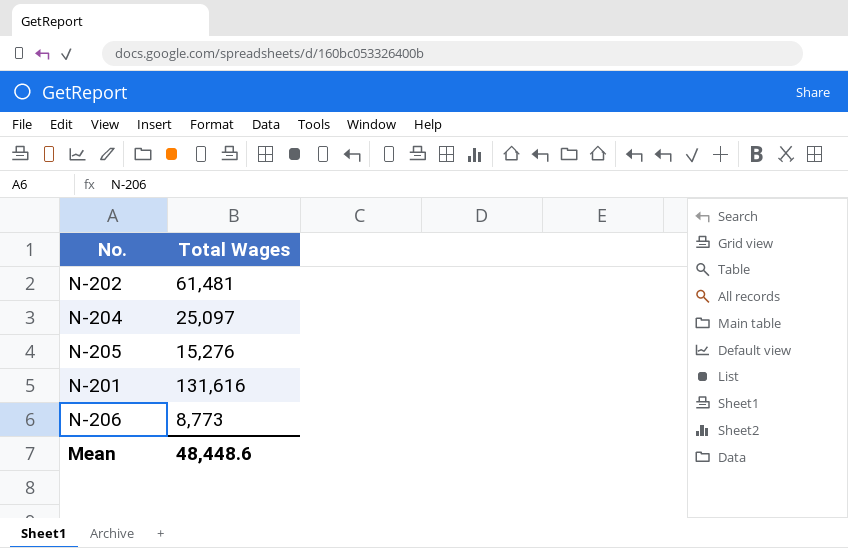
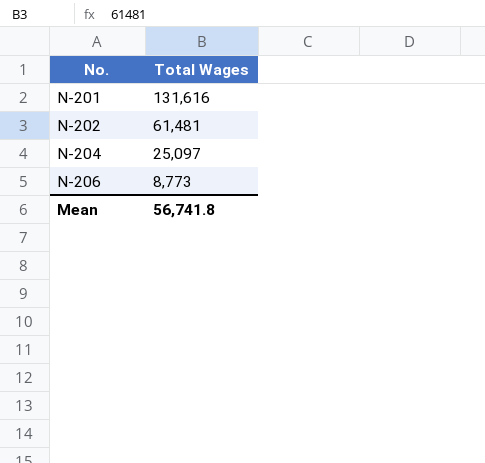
row order: none -> No. ascending
row N-205: 15,276 -> none
Mean | Total Wages: 48,448.6 -> 56,741.8

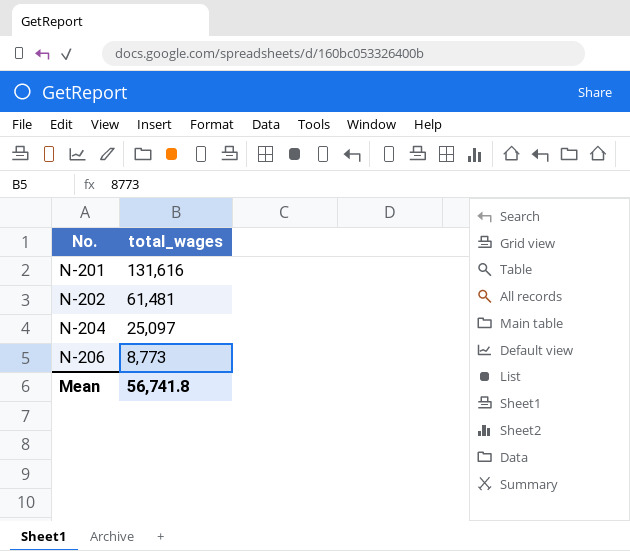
column name: Total Wages -> total_wages

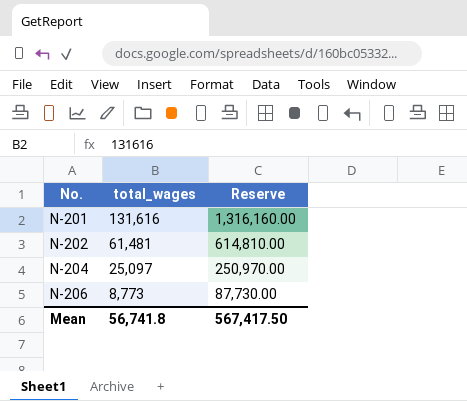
column Reserve | formula: none -> [total_wages] * 10

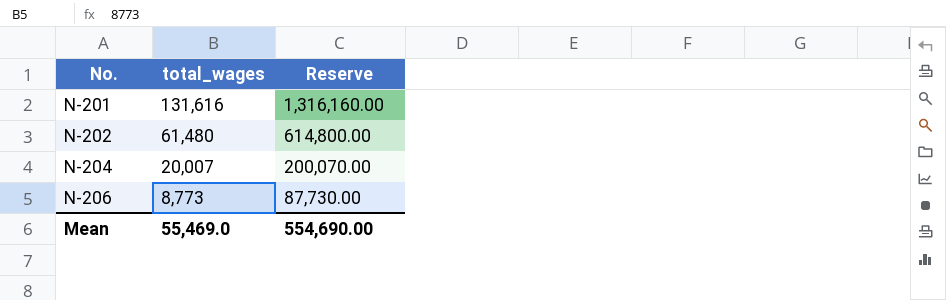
N-202 | total_wages: 61,481 -> 61,480
N-202 | Reserve: 614,810.00 -> 614,800.00
N-204 | total_wages: 25,097 -> 20,007
N-204 | Reserve: 250,970.00 -> 200,070.00
Mean | total_wages: 56,741.8 -> 55,469.0
Mean | Reserve: 567,417.50 -> 554,690.00

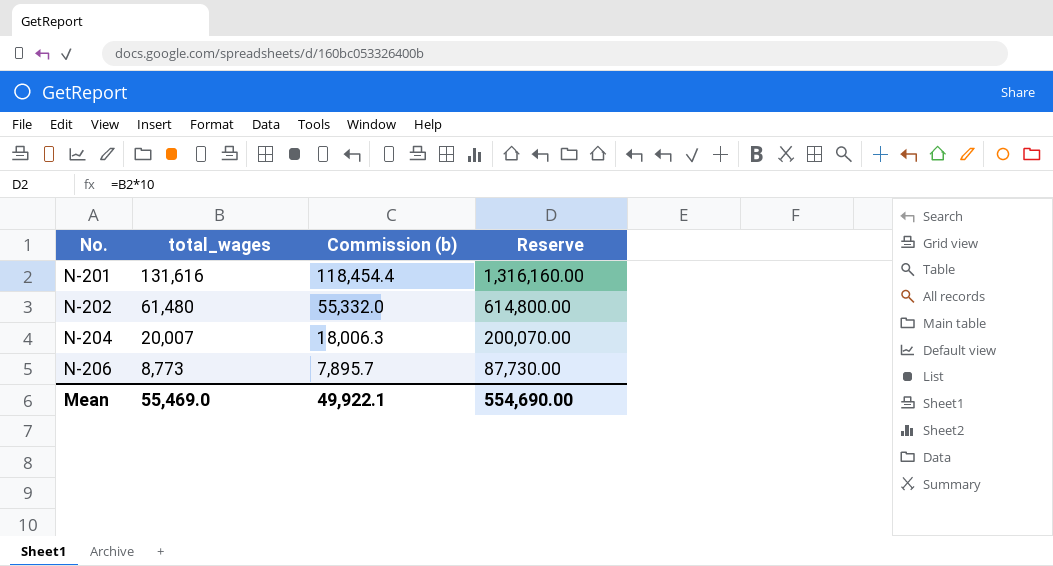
column Commission (b) | formula: none -> [total_wages] * 0.9

